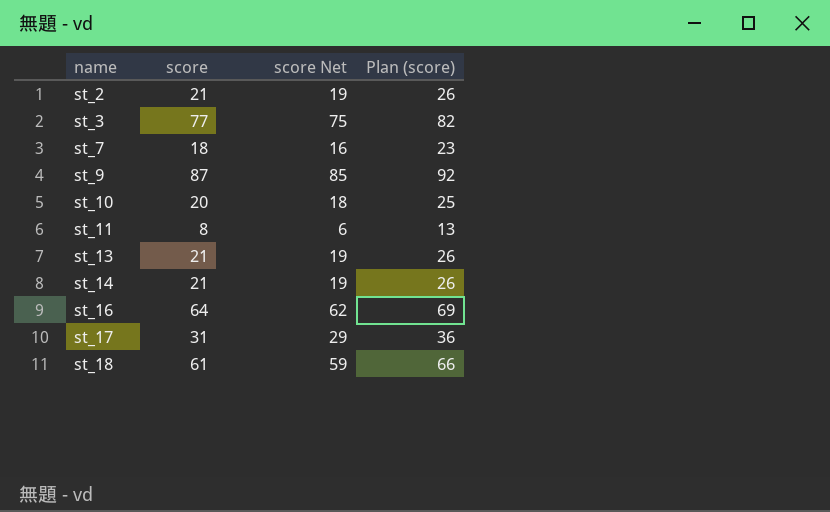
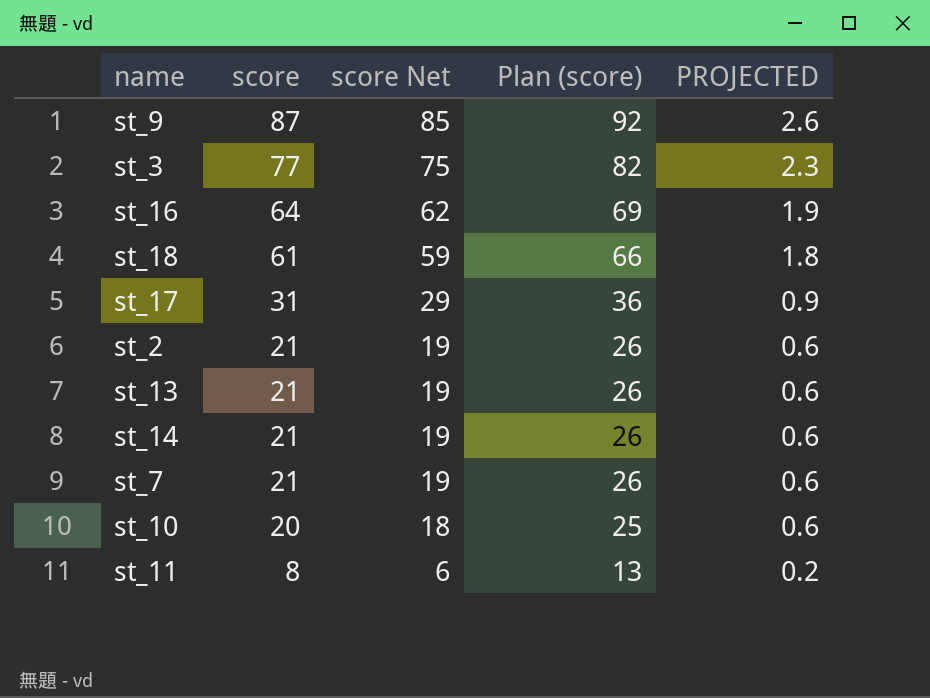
row order: name ascending -> score descending
column PROJECTED | formula: none -> [score] * 0.03
st_7 | score: 18 -> 21
st_7 | score Net: 16 -> 19
st_7 | Plan (score): 23 -> 26

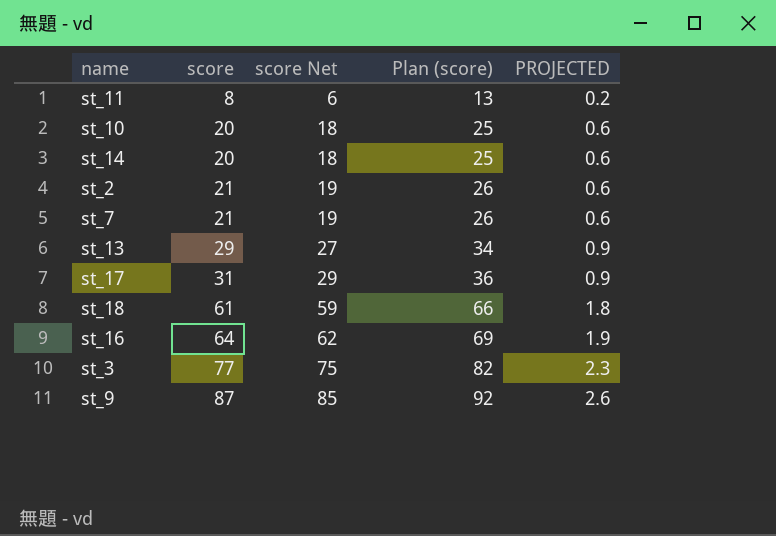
row order: score descending -> score ascending
st_14 | score: 21 -> 20
st_14 | score Net: 19 -> 18
st_14 | Plan (score): 26 -> 25
st_13 | score: 21 -> 29
st_13 | score Net: 19 -> 27
st_13 | Plan (score): 26 -> 34
st_13 | PROJECTED: 0.6 -> 0.9

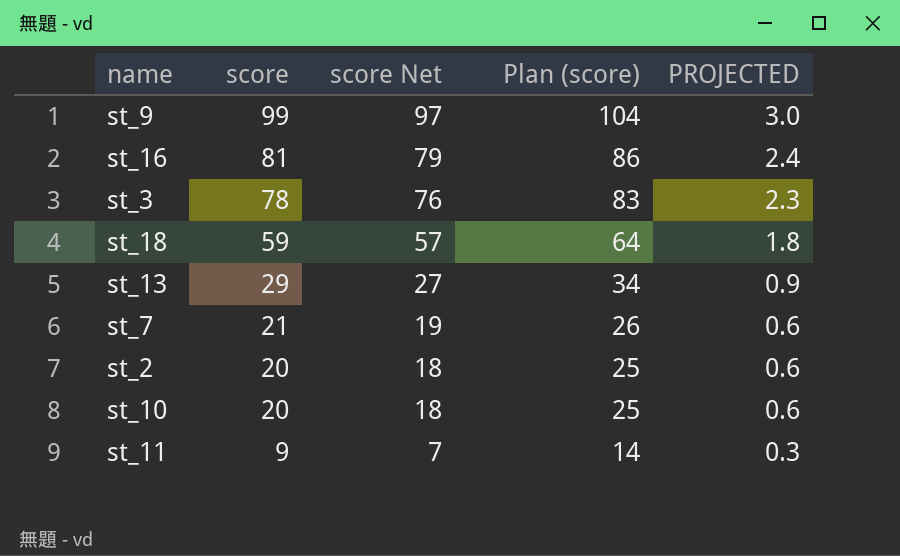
row order: score ascending -> score descending
row st_14: 20 | 18 | 25 | 0.6 -> none
row st_17: 31 | 29 | 36 | 0.9 -> none
st_9 | score: 87 -> 99
st_9 | score Net: 85 -> 97
st_9 | Plan (score): 92 -> 104
st_9 | PROJECTED: 2.6 -> 3.0
st_16 | score: 64 -> 81
st_16 | score Net: 62 -> 79
st_16 | Plan (score): 69 -> 86
st_16 | PROJECTED: 1.9 -> 2.4
st_3 | score: 77 -> 78
st_3 | score Net: 75 -> 76
st_3 | Plan (score): 82 -> 83
st_18 | score: 61 -> 59
st_18 | score Net: 59 -> 57
st_18 | Plan (score): 66 -> 64
st_2 | score: 21 -> 20
st_2 | score Net: 19 -> 18
st_2 | Plan (score): 26 -> 25
st_11 | score: 8 -> 9
st_11 | score Net: 6 -> 7
st_11 | Plan (score): 13 -> 14
st_11 | PROJECTED: 0.2 -> 0.3

